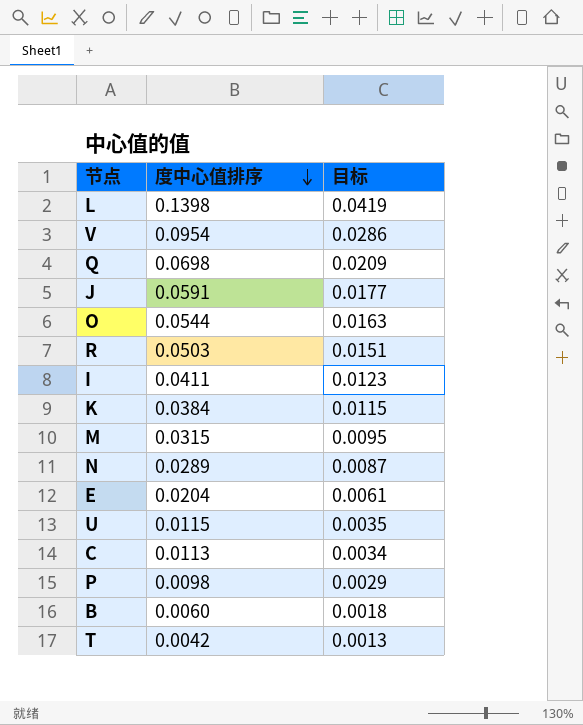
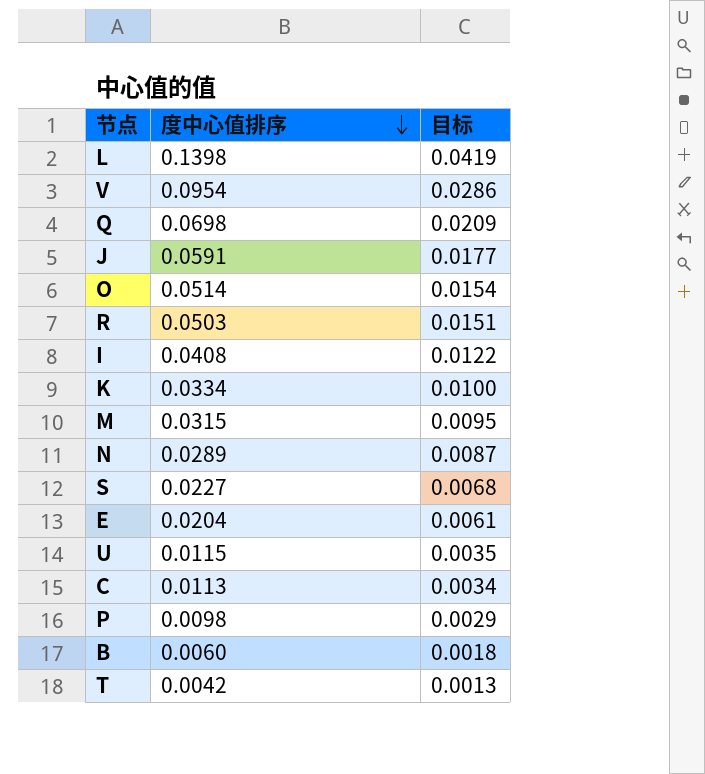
O | 度中心值排序: 0.0544 -> 0.0514
O | 目标: 0.0163 -> 0.0154
I | 度中心值排序: 0.0411 -> 0.0408
I | 目标: 0.0123 -> 0.0122
K | 度中心值排序: 0.0384 -> 0.0334
K | 目标: 0.0115 -> 0.0100
row S: none -> 0.0227 | 0.0068

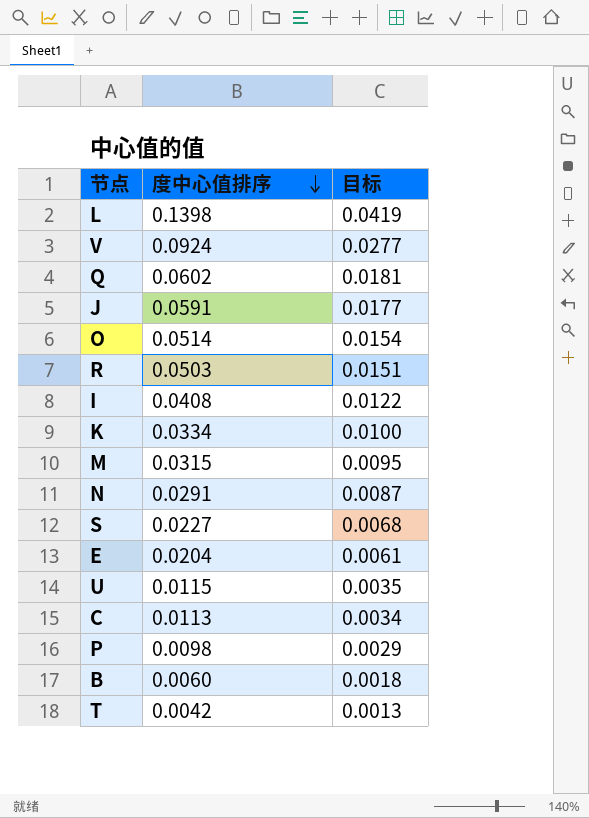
V | 度中心值排序: 0.0954 -> 0.0924
V | 目标: 0.0286 -> 0.0277
Q | 度中心值排序: 0.0698 -> 0.0602
Q | 目标: 0.0209 -> 0.0181
N | 度中心值排序: 0.0289 -> 0.0291

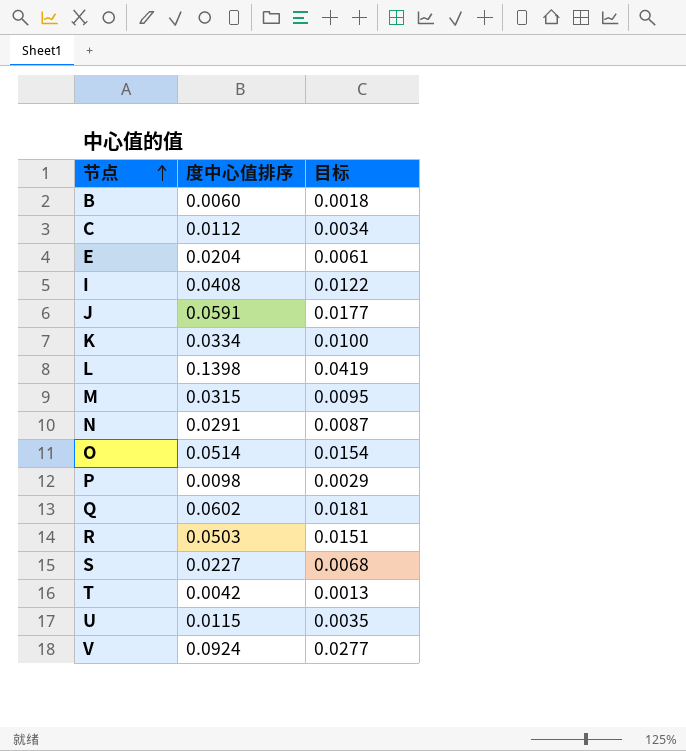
row order: 度中心值排序 descending -> 节点 ascending
C | 度中心值排序: 0.0113 -> 0.0112

